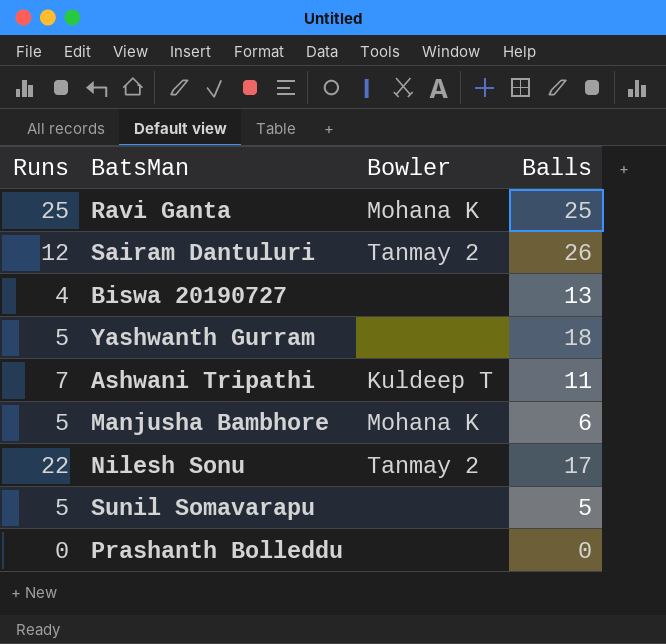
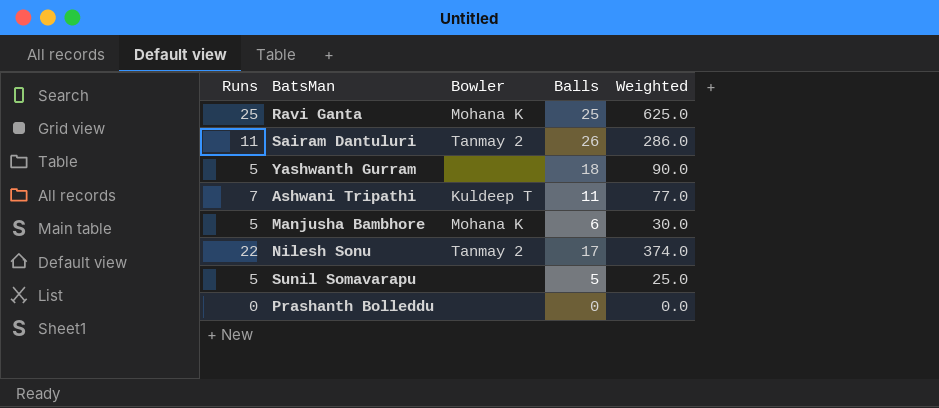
column Weighted | formula: none -> [Runs] * [Balls]
row Biswa 20190727: 4 | none | 13 -> none
Sairam Dantuluri | Runs: 12 -> 11

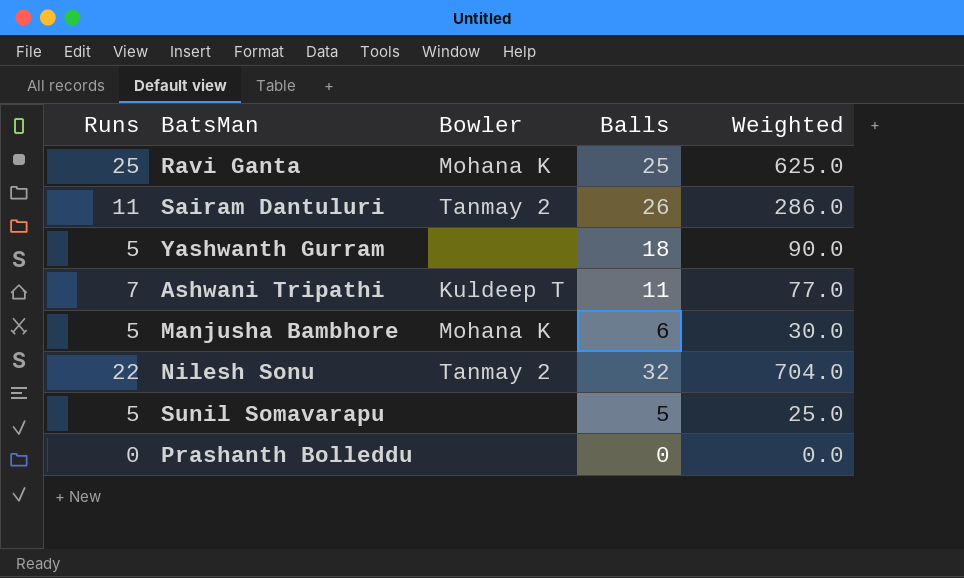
Nilesh Sonu | Balls: 17 -> 32
Nilesh Sonu | Weighted: 374.0 -> 704.0

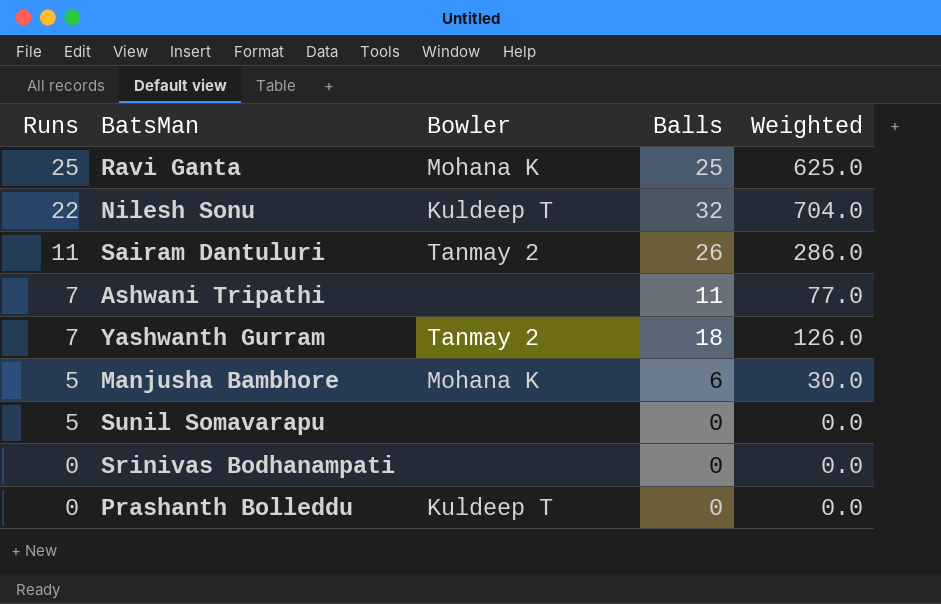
row order: none -> Runs descending
Nilesh Sonu | Bowler: Tanmay 2 -> Kuldeep T
Ashwani Tripathi | Bowler: Kuldeep T -> none
Yashwanth Gurram | Runs: 5 -> 7
Yashwanth Gurram | Bowler: none -> Tanmay 2
Yashwanth Gurram | Weighted: 90.0 -> 126.0
Sunil Somavarapu | Balls: 5 -> 0
Sunil Somavarapu | Weighted: 25.0 -> 0.0
row Srinivas Bodhanampati: none -> 0 | none | 0 | 0.0
Prashanth Bolleddu | Bowler: none -> Kuldeep T

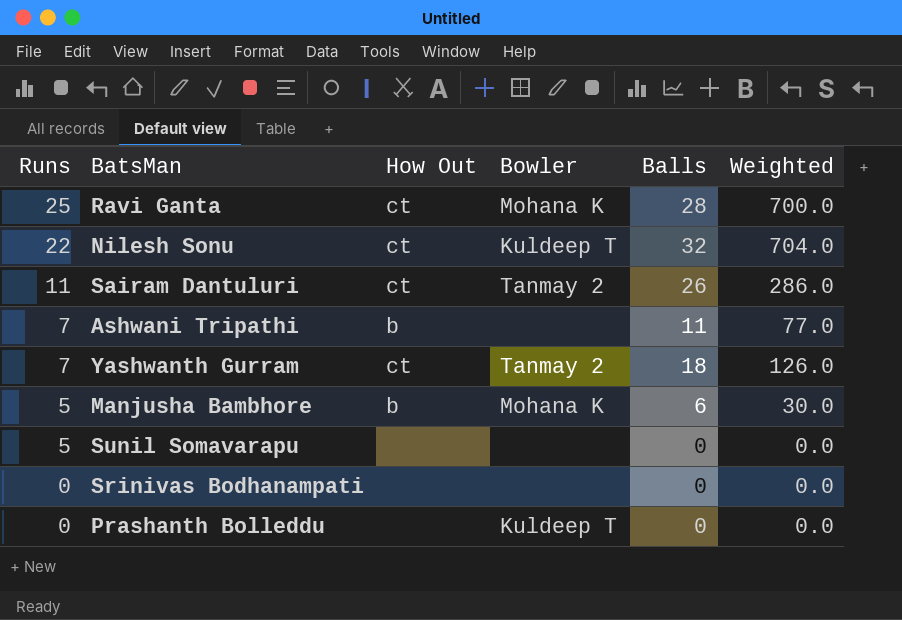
column How Out | position: none -> 3
Ravi Ganta | Balls: 25 -> 28
Ravi Ganta | Weighted: 625.0 -> 700.0

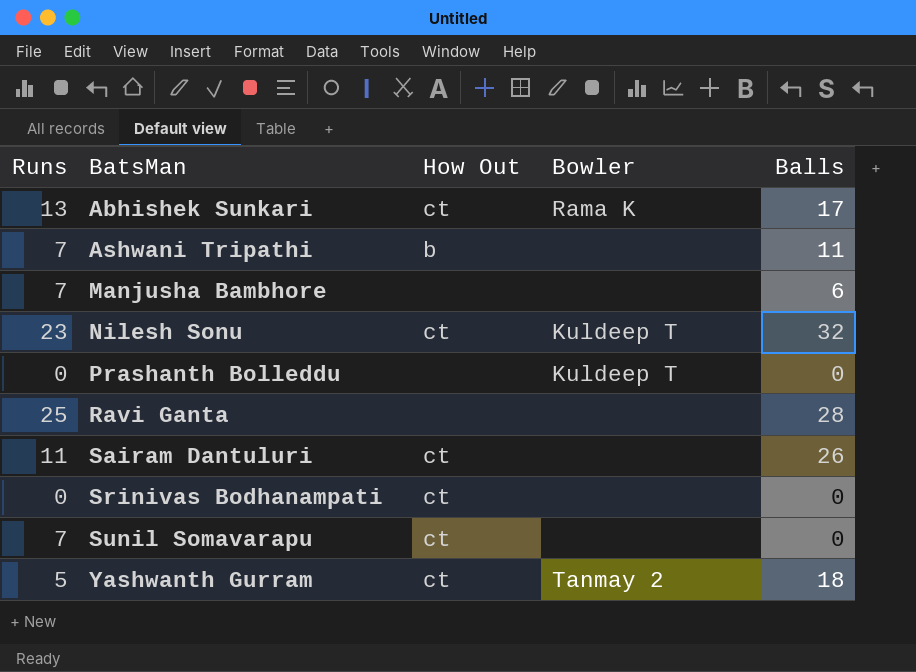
row order: Runs descending -> BatsMan ascending
column Weighted | formula: [Runs] * [Balls] -> none
row Abhishek Sunkari: none -> 13 | ct | Rama K | 17
Manjusha Bambhore | Runs: 5 -> 7
Manjusha Bambhore | How Out: b -> none
Manjusha Bambhore | Bowler: Mohana K -> none
Nilesh Sonu | Runs: 22 -> 23
Ravi Ganta | How Out: ct -> none
Ravi Ganta | Bowler: Mohana K -> none
Sairam Dantuluri | Bowler: Tanmay 2 -> none
Srinivas Bodhanampati | How Out: none -> ct
Sunil Somavarapu | Runs: 5 -> 7
Sunil Somavarapu | How Out: none -> ct
Yashwanth Gurram | Runs: 7 -> 5

